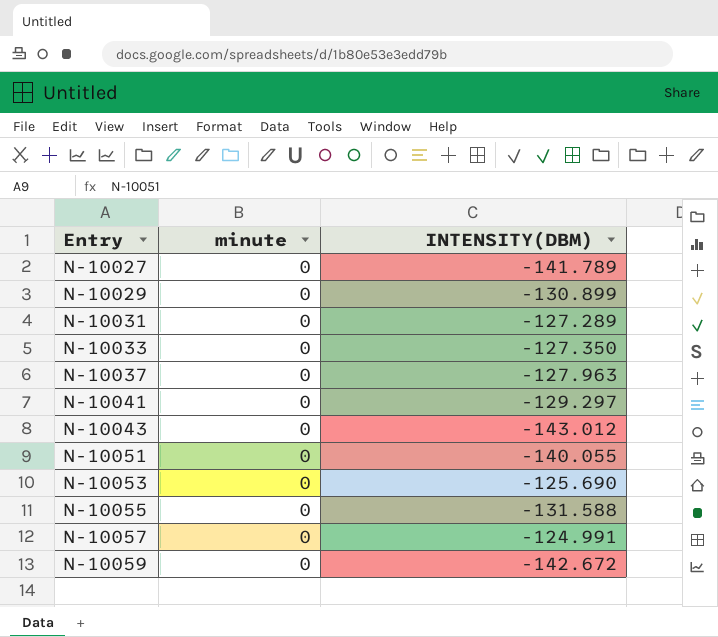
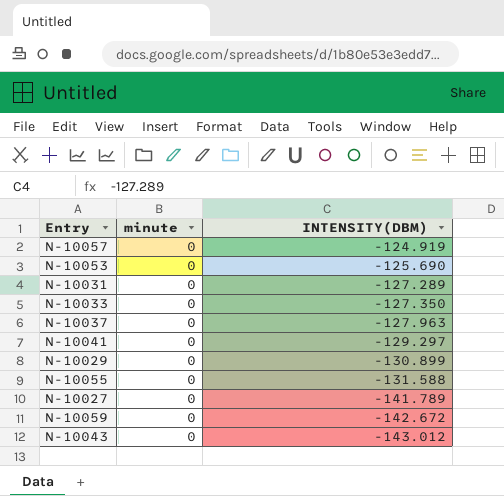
row order: Entry ascending -> INTENSITY(DBM) descending
row N-10051: 0 | -140.055 -> none
N-10057 | INTENSITY(DBM): -124.991 -> -124.919

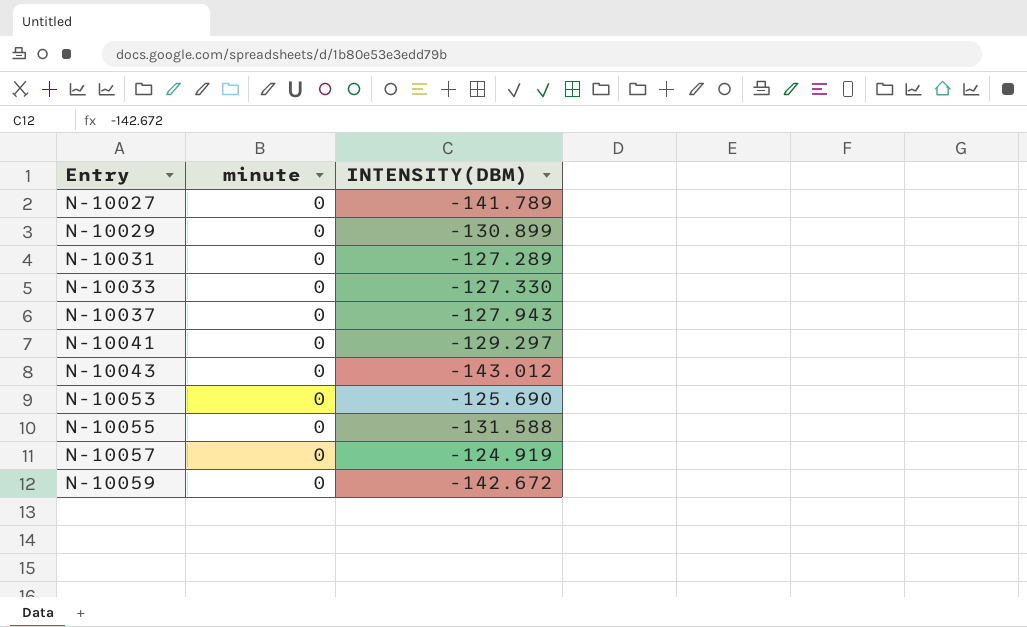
row order: INTENSITY(DBM) descending -> Entry ascending
N-10033 | INTENSITY(DBM): -127.350 -> -127.330
N-10037 | INTENSITY(DBM): -127.963 -> -127.943

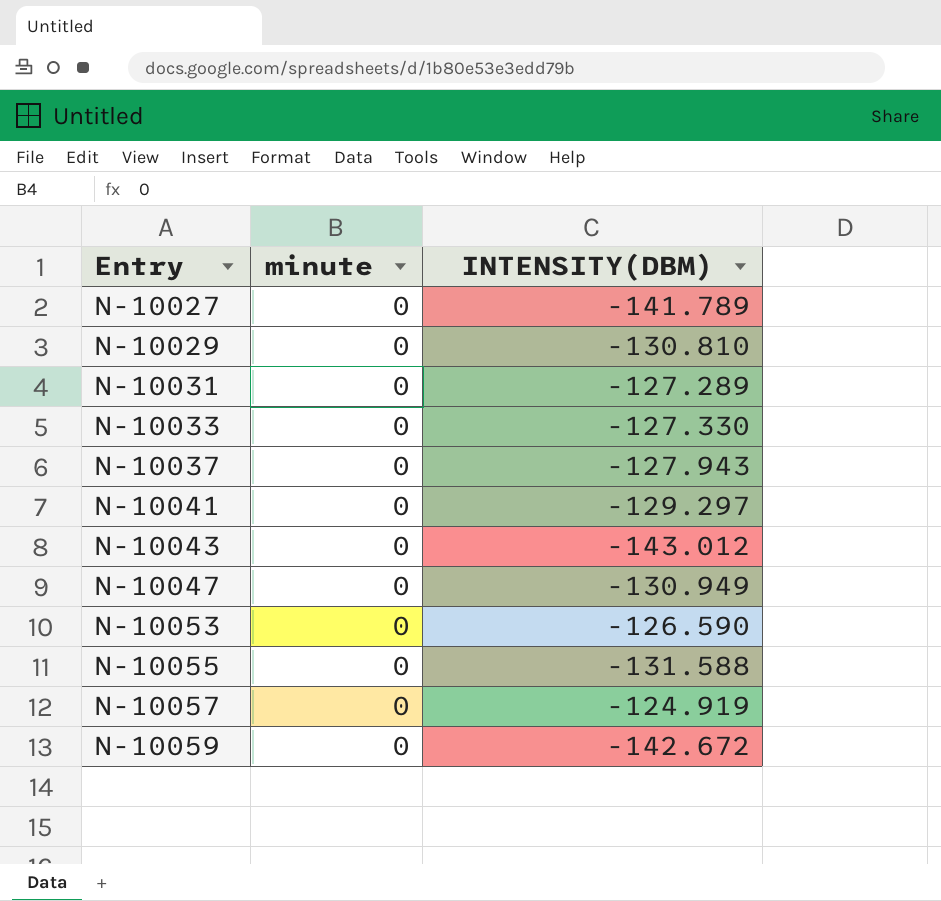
N-10029 | INTENSITY(DBM): -130.899 -> -130.810
row N-10047: none -> 0 | -130.949
N-10053 | INTENSITY(DBM): -125.690 -> -126.590

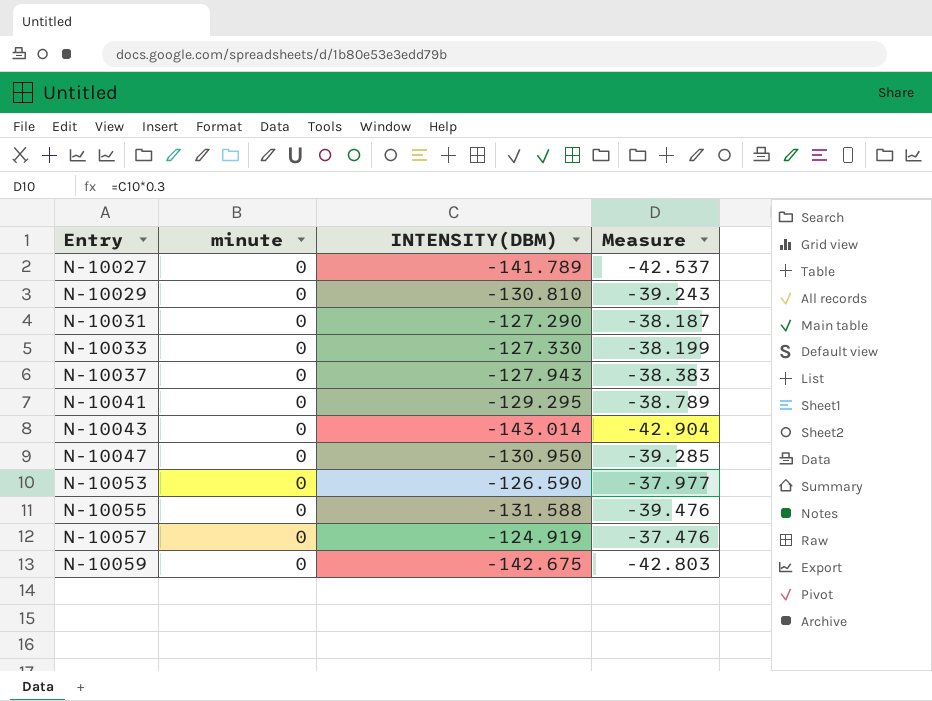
column Measure | formula: none -> [INTENSITY(DBM)] * 0.3
N-10031 | INTENSITY(DBM): -127.289 -> -127.290
N-10041 | INTENSITY(DBM): -129.297 -> -129.295
N-10043 | INTENSITY(DBM): -143.012 -> -143.014
N-10047 | INTENSITY(DBM): -130.949 -> -130.950
N-10059 | INTENSITY(DBM): -142.672 -> -142.675

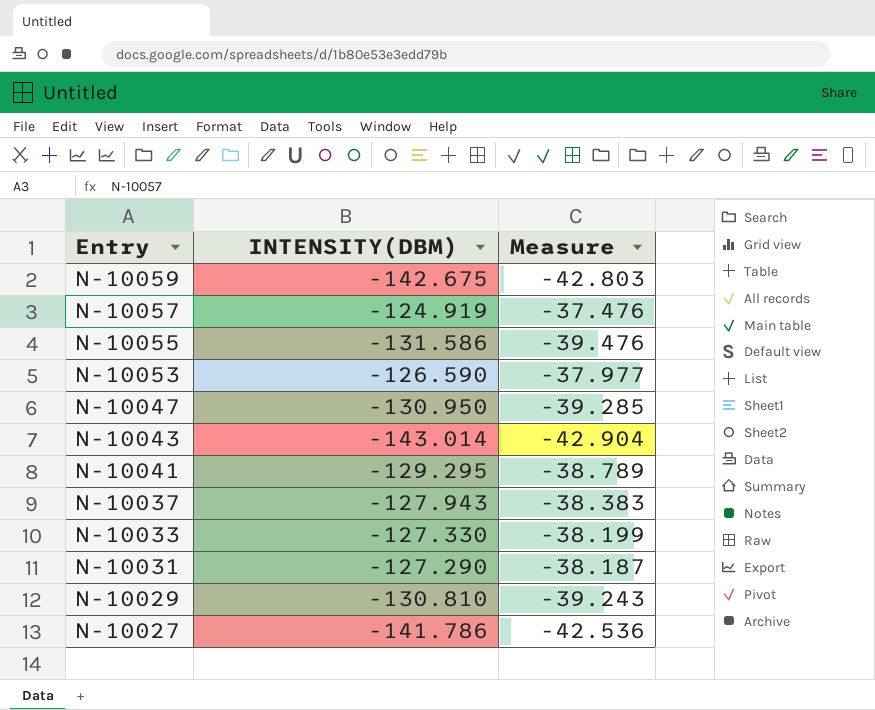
row order: Entry ascending -> Entry descending
column minute | position: 2 -> none
N-10055 | INTENSITY(DBM): -131.588 -> -131.586
N-10027 | INTENSITY(DBM): -141.789 -> -141.786
N-10027 | Measure: -42.537 -> -42.536

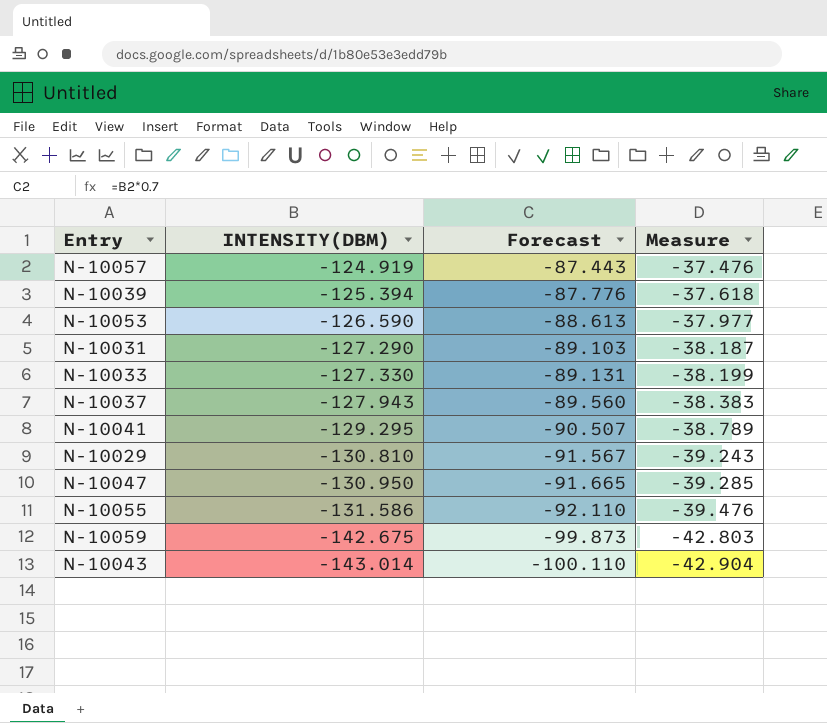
row order: Entry descending -> INTENSITY(DBM) descending
column Forecast | formula: none -> [INTENSITY(DBM)] * 0.7
row N-10027: -141.786 | -42.536 -> none
row N-10039: none -> -125.394 | -87.776 | -37.618

